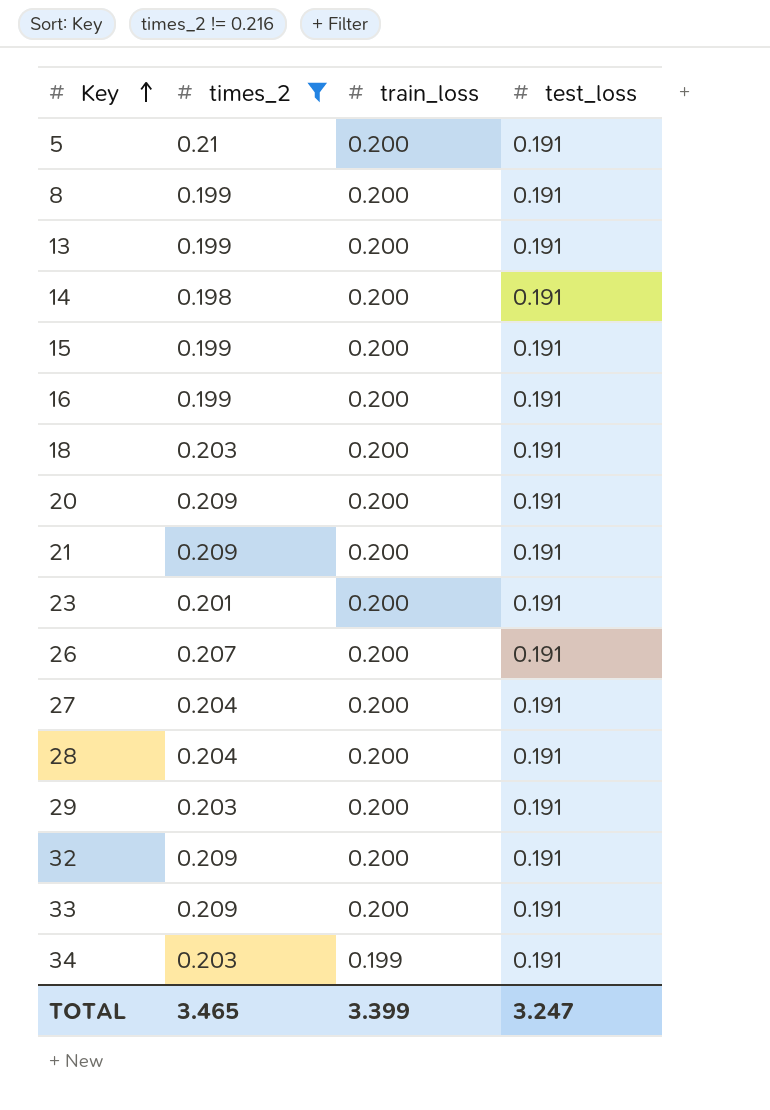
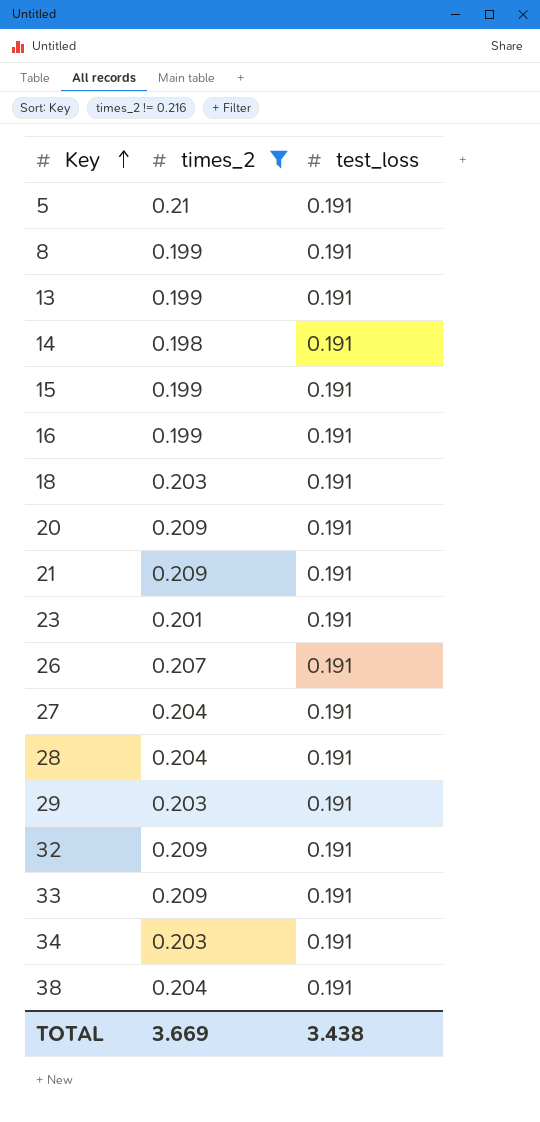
column train_loss | position: 3 -> none
row 38: none -> 0.204 | 0.191
TOTAL | times_2: 3.465 -> 3.669
TOTAL | test_loss: 3.247 -> 3.438

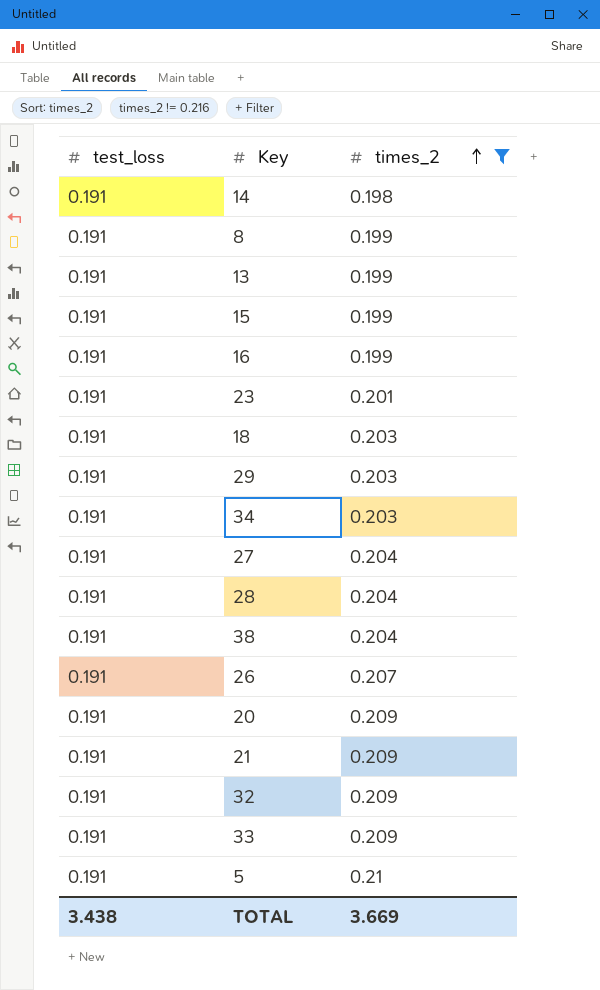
row order: Key ascending -> times_2 ascending
column test_loss | position: 3 -> 1

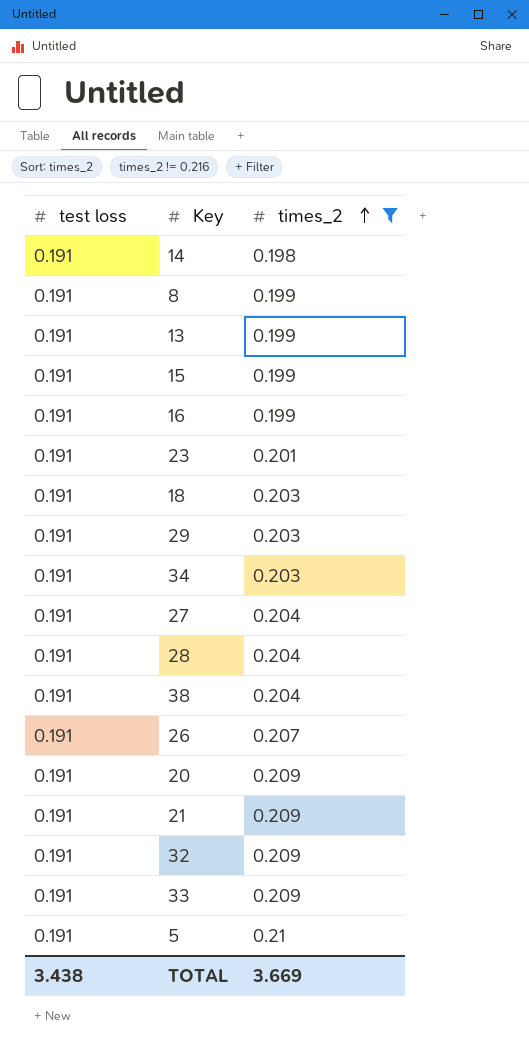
column name: test_loss -> test loss

